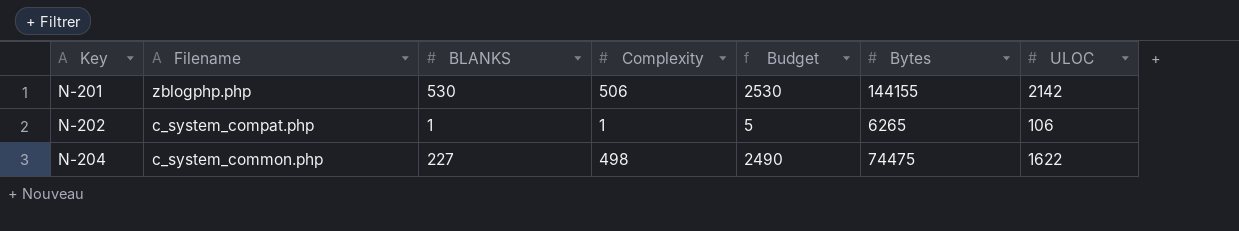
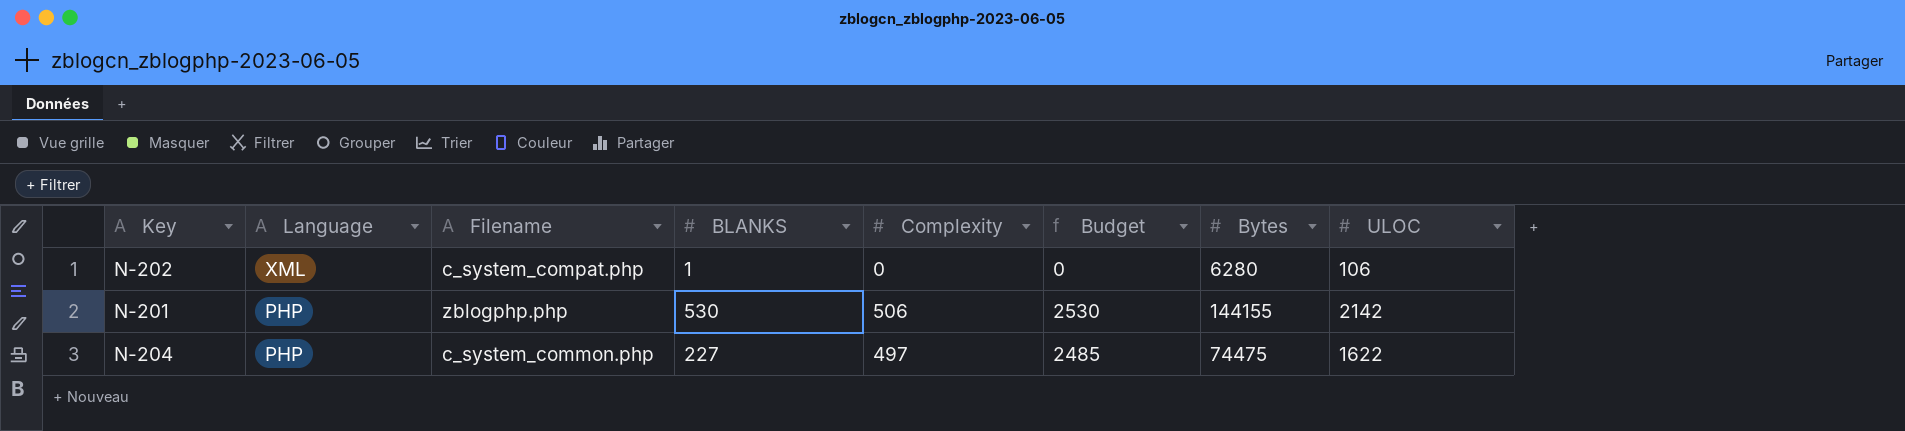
row order: Key ascending -> Language descending
column Language | position: none -> 2
N-202 | Complexity: 1 -> 0
N-202 | Budget: 5 -> 0
N-202 | Bytes: 6265 -> 6280
N-204 | Complexity: 498 -> 497
N-204 | Budget: 2490 -> 2485

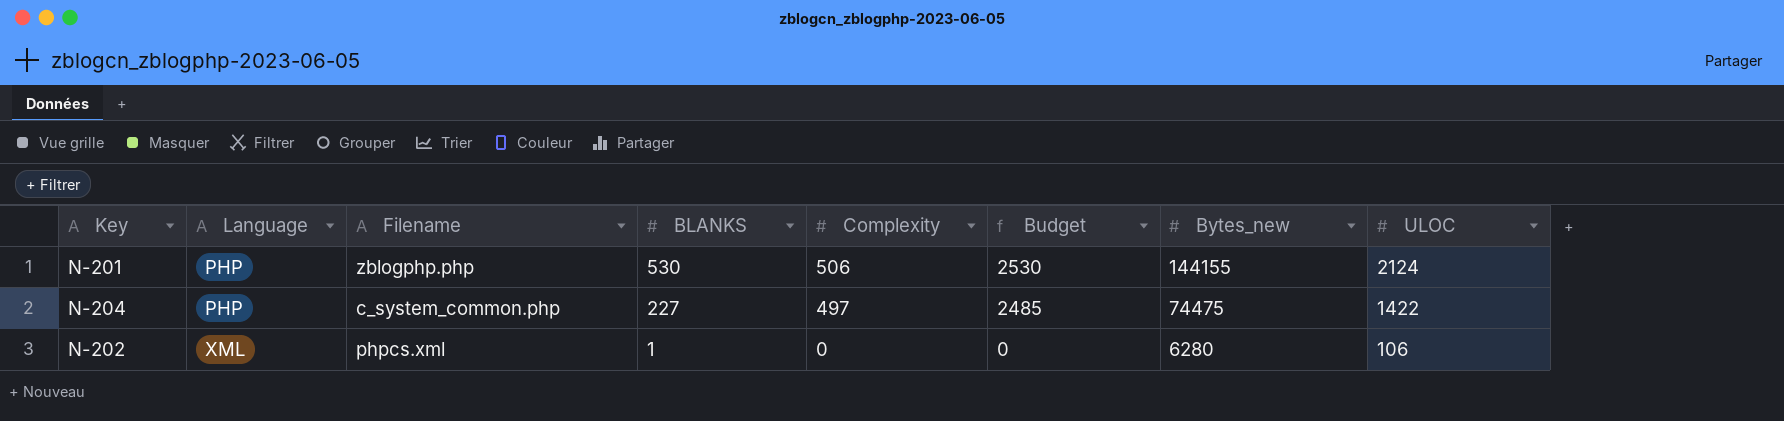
row order: Language descending -> Language ascending
column name: Bytes -> Bytes_new
N-201 | ULOC: 2142 -> 2124
N-204 | ULOC: 1622 -> 1422
N-202 | Filename: c_system_compat.php -> phpcs.xml

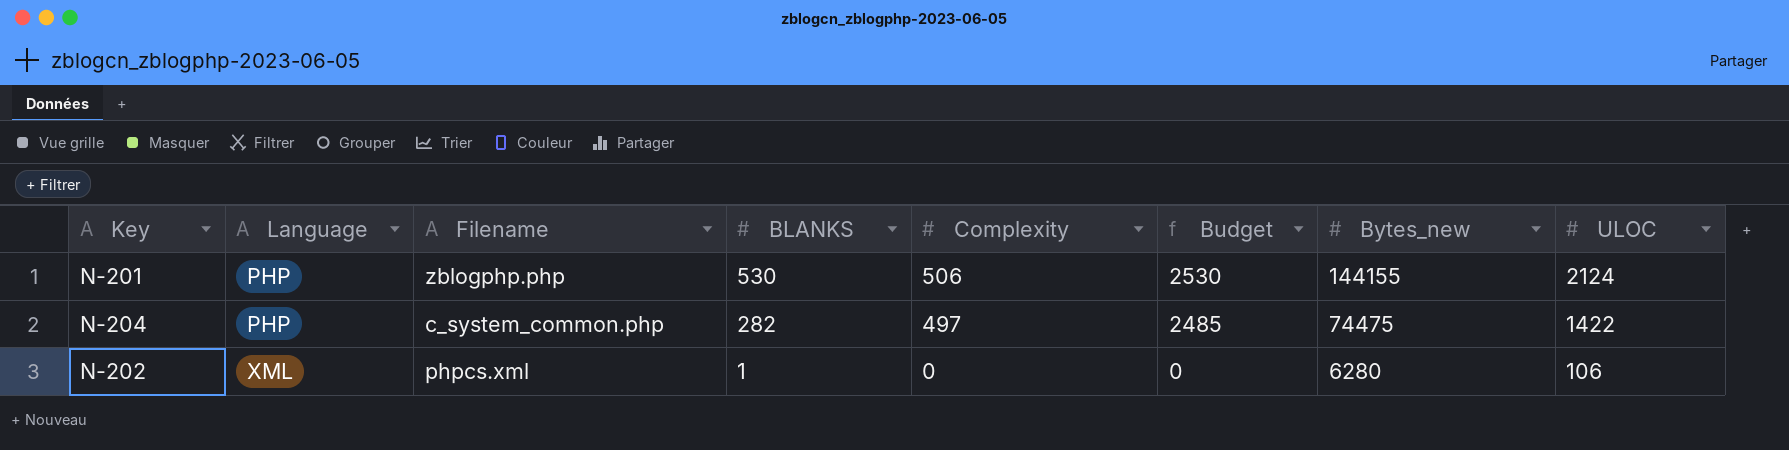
N-204 | BLANKS: 227 -> 282

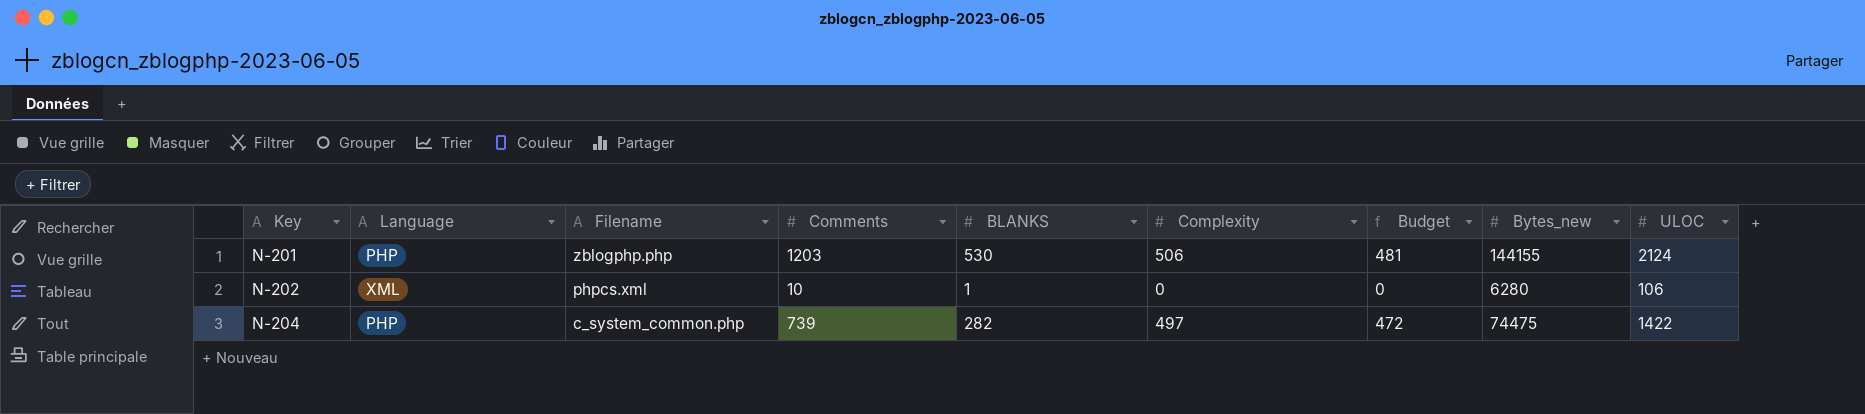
row order: Language ascending -> Key ascending
column Comments | position: none -> 4
column Budget | formula: [Complexity] * 5 -> [Complexity] * 0.95

